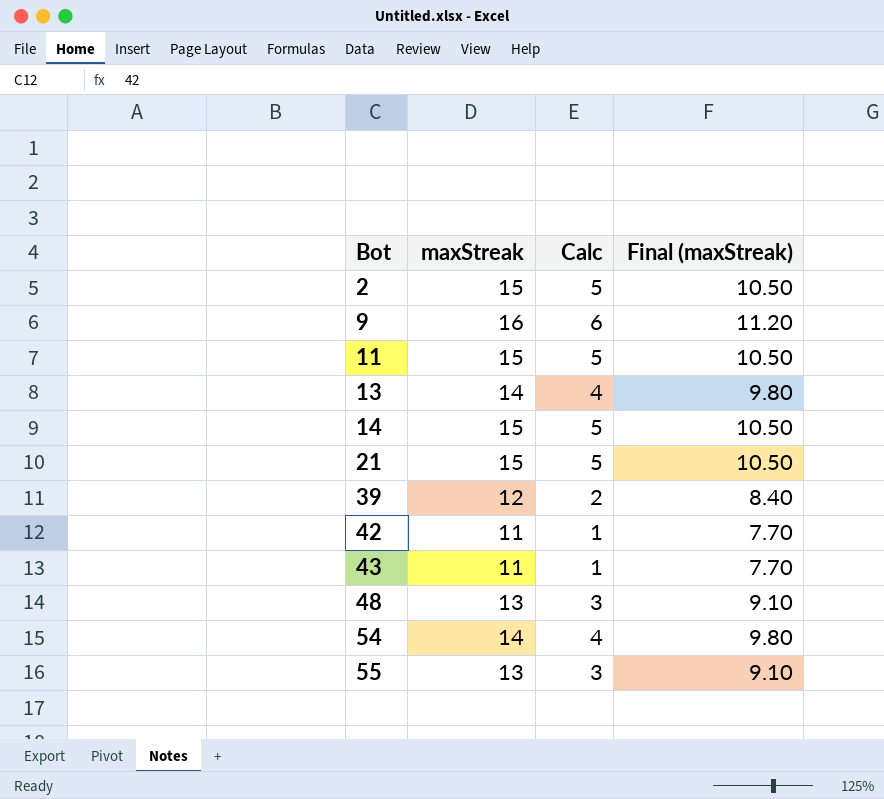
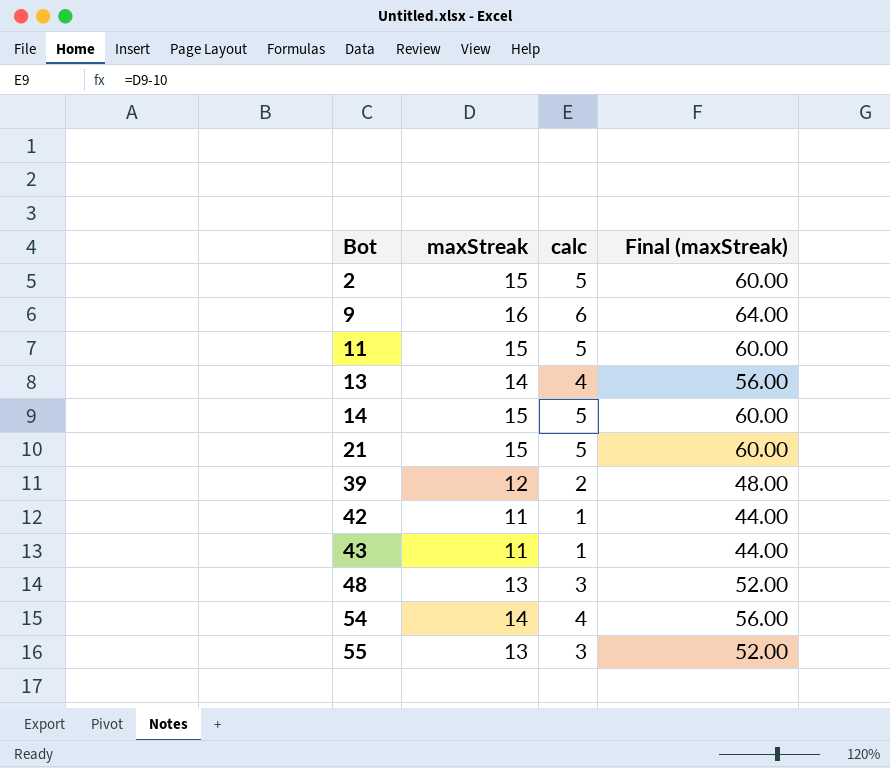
column name: Calc -> calc
column Final (maxStreak) | formula: [maxStreak] * 0.7 -> [maxStreak] * 4

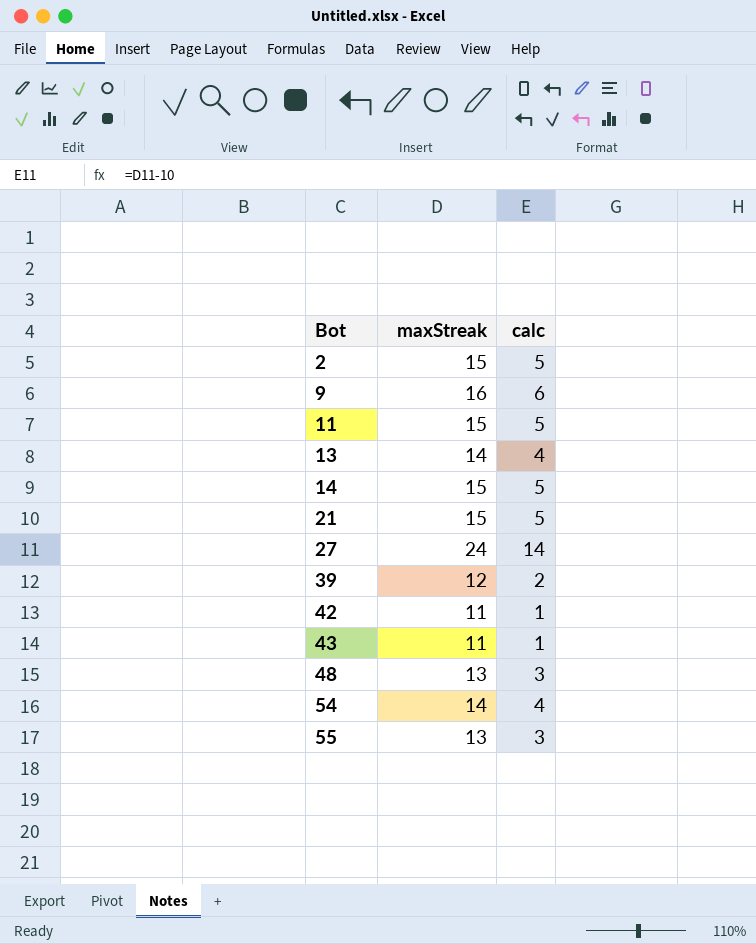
column Final (maxStreak) | formula: [maxStreak] * 4 -> none
row 27: none -> 24 | 14

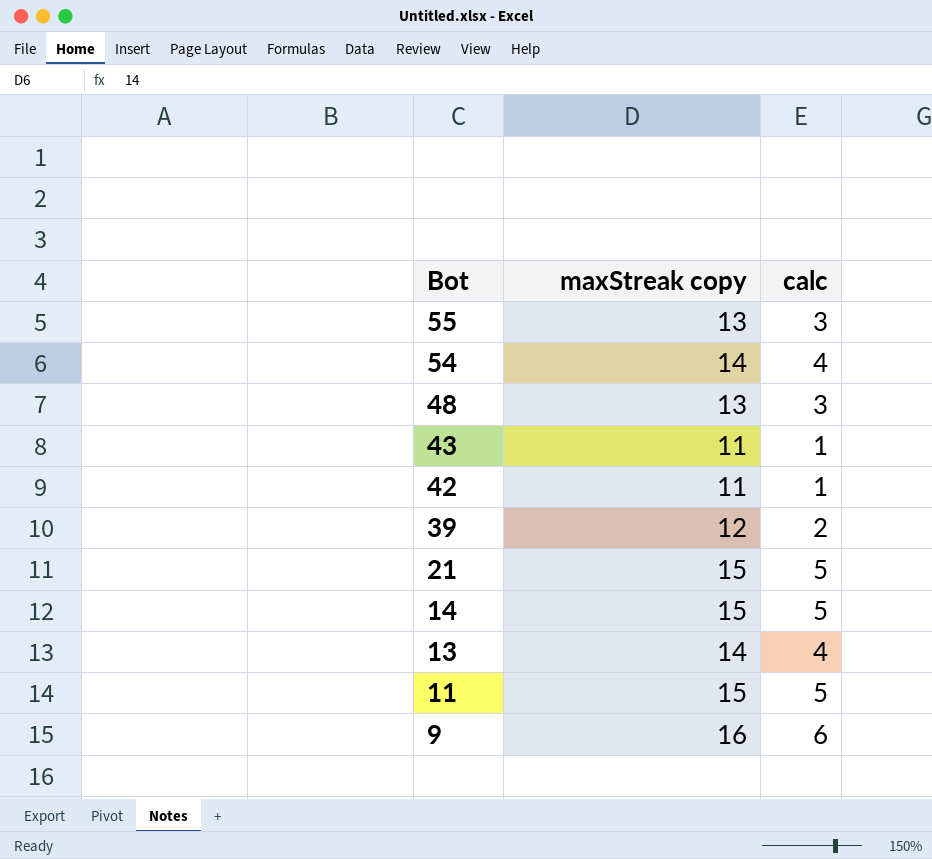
row order: Bot ascending -> Bot descending
column name: maxStreak -> maxStreak copy
row 2: 15 | 5 -> none
row 27: 24 | 14 -> none

